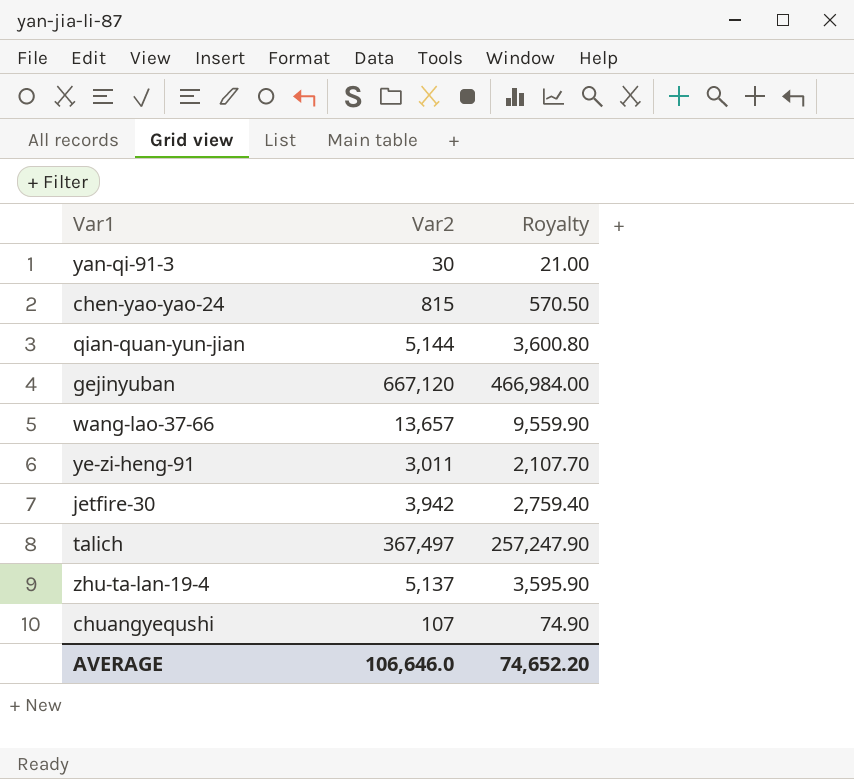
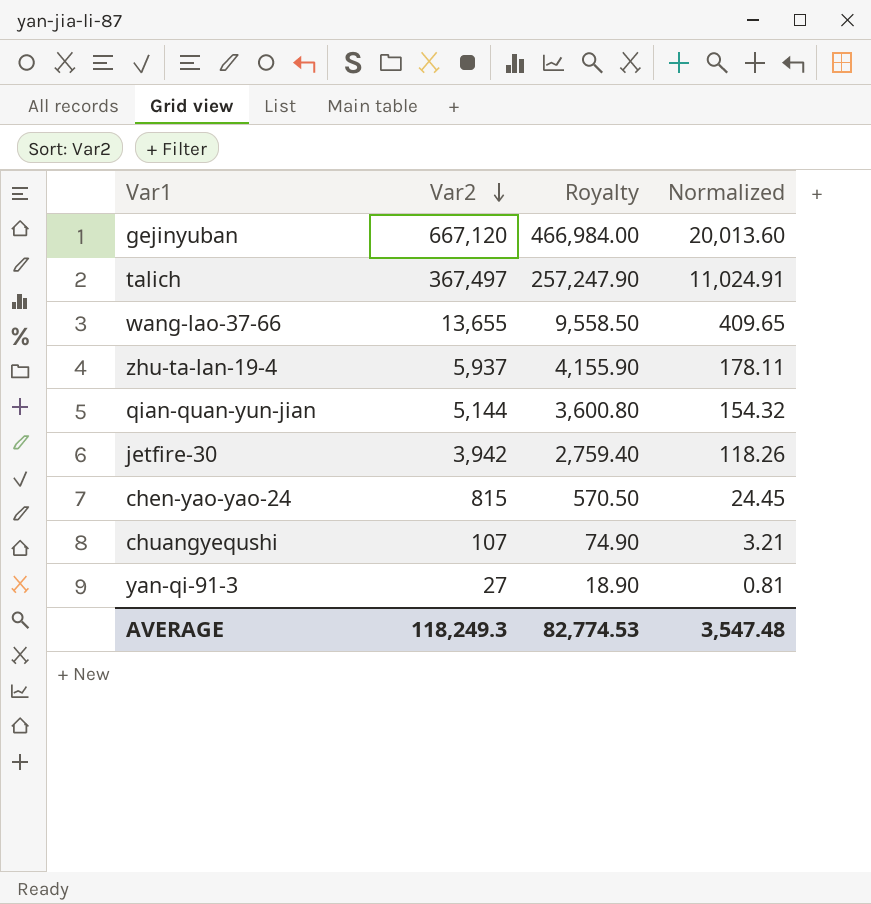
row order: none -> Var2 descending
column Normalized | formula: none -> [Var2] * 0.03
row ye-zi-heng-91: 3,011 | 2,107.70 -> none
wang-lao-37-66 | Var2: 13,657 -> 13,655
wang-lao-37-66 | Royalty: 9,559.90 -> 9,558.50
zhu-ta-lan-19-4 | Var2: 5,137 -> 5,937
zhu-ta-lan-19-4 | Royalty: 3,595.90 -> 4,155.90
yan-qi-91-3 | Var2: 30 -> 27
yan-qi-91-3 | Royalty: 21.00 -> 18.90
AVERAGE | Var2: 106,646.0 -> 118,249.3
AVERAGE | Royalty: 74,652.20 -> 82,774.53

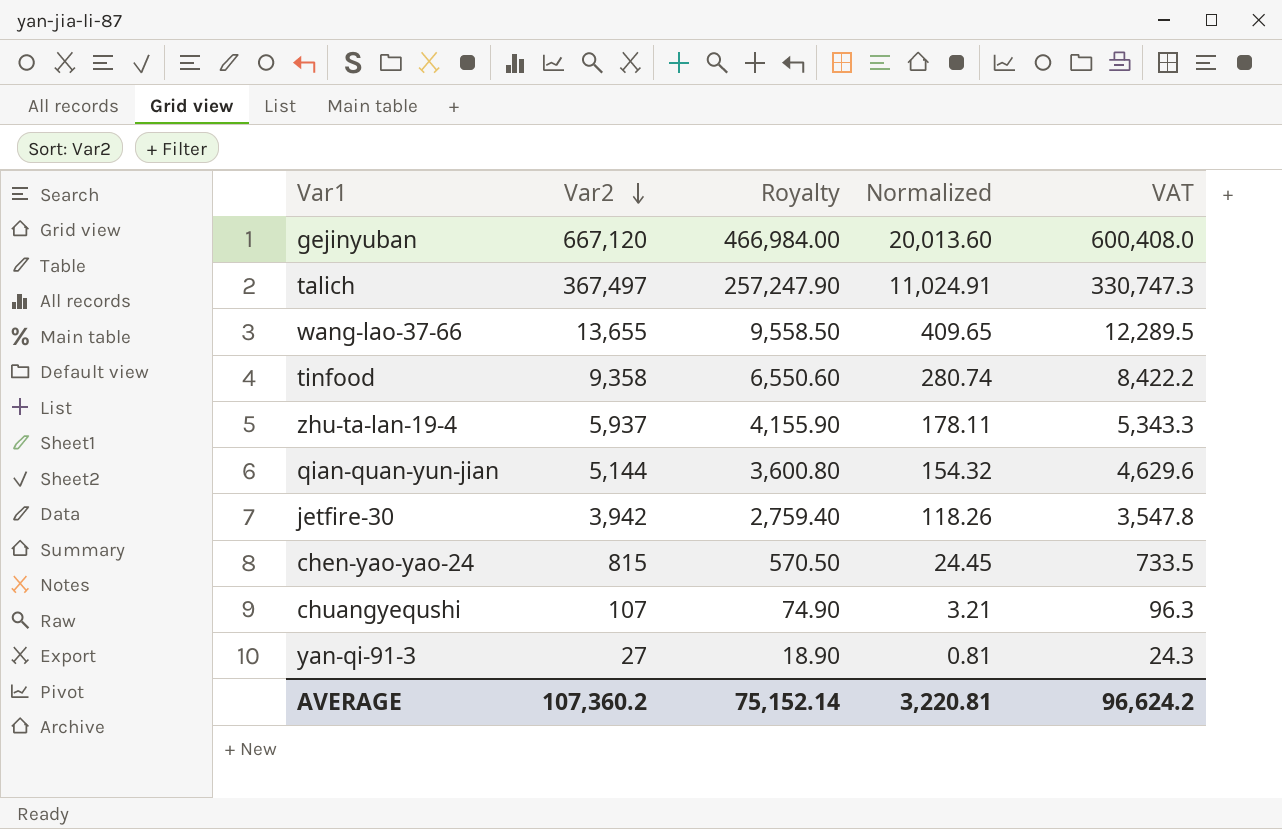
column VAT | formula: none -> [Var2] * 0.9
row tinfood: none -> 9,358 | 6,550.60 | 280.74 | 8,422.2
AVERAGE | Var2: 118,249.3 -> 107,360.2
AVERAGE | Royalty: 82,774.53 -> 75,152.14
AVERAGE | Normalized: 3,547.48 -> 3,220.81

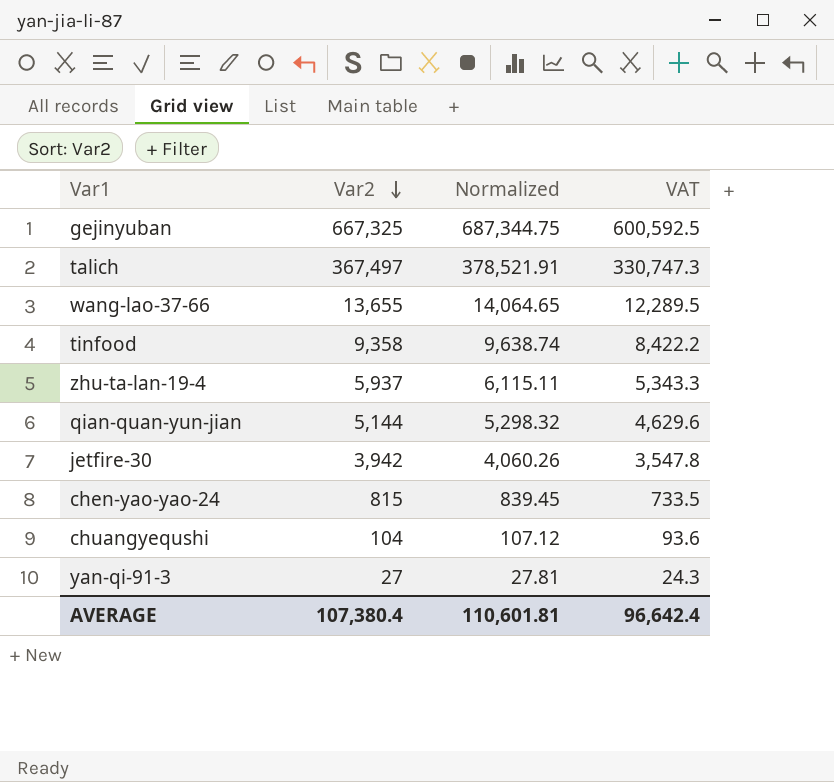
column Royalty | formula: [Var2] * 0.7 -> none
column Normalized | formula: [Var2] * 0.03 -> [Var2] * 1.03
gejinyuban | Var2: 667,120 -> 667,325
gejinyuban | VAT: 600,408.0 -> 600,592.5
chuangyequshi | Var2: 107 -> 104
chuangyequshi | VAT: 96.3 -> 93.6
AVERAGE | Var2: 107,360.2 -> 107,380.4
AVERAGE | Normalized: 3,220.81 -> 110,601.81
AVERAGE | VAT: 96,624.2 -> 96,642.4

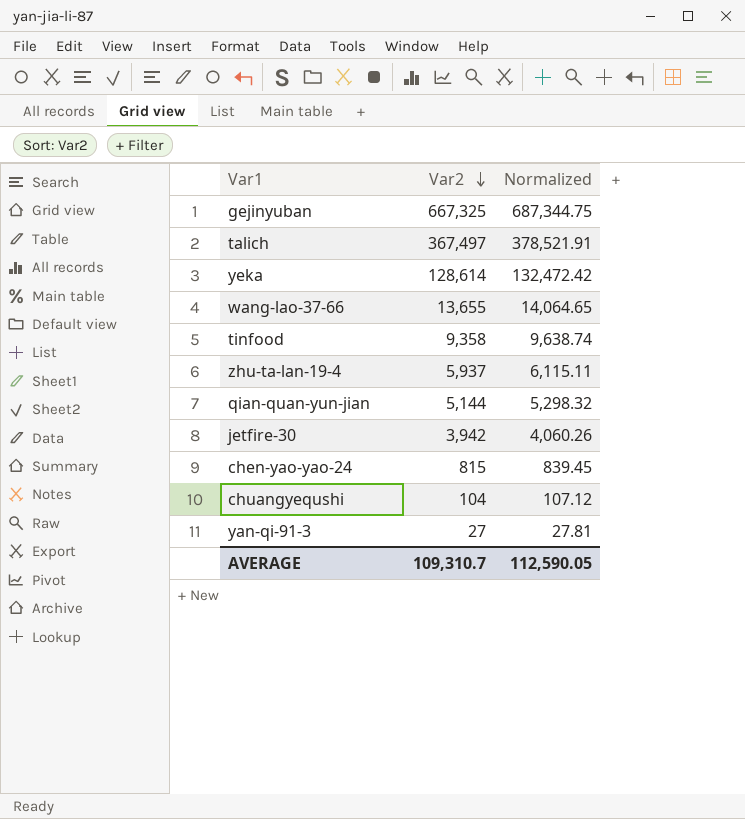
column VAT | formula: [Var2] * 0.9 -> none
row yeka: none -> 128,614 | 132,472.42
AVERAGE | Var2: 107,380.4 -> 109,310.7
AVERAGE | Normalized: 110,601.81 -> 112,590.05

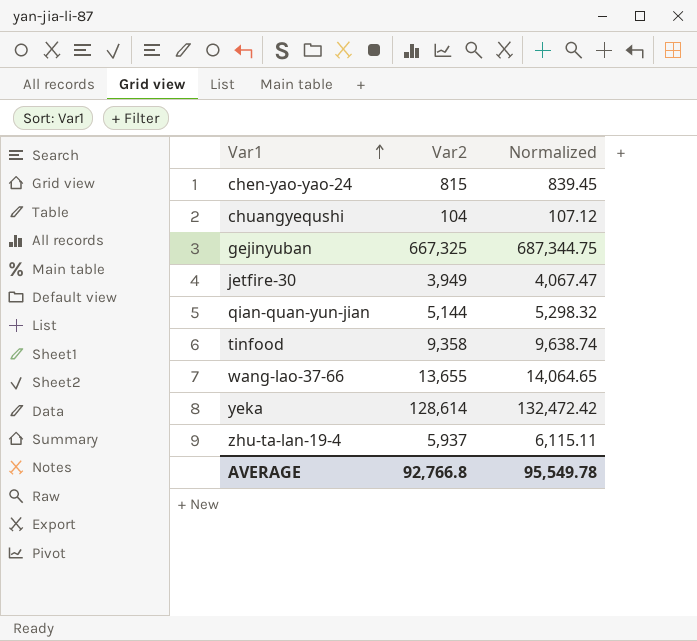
row order: Var2 descending -> Var1 ascending
row talich: 367,497 | 378,521.91 -> none
row yan-qi-91-3: 27 | 27.81 -> none
jetfire-30 | Var2: 3,942 -> 3,949
jetfire-30 | Normalized: 4,060.26 -> 4,067.47
AVERAGE | Var2: 109,310.7 -> 92,766.8
AVERAGE | Normalized: 112,590.05 -> 95,549.78

